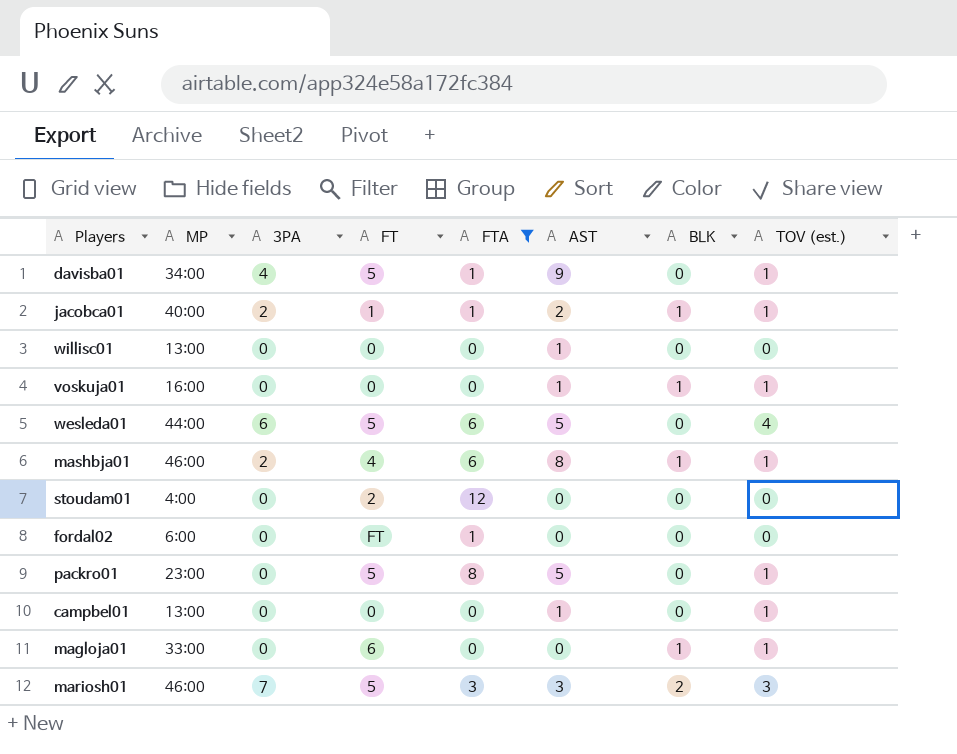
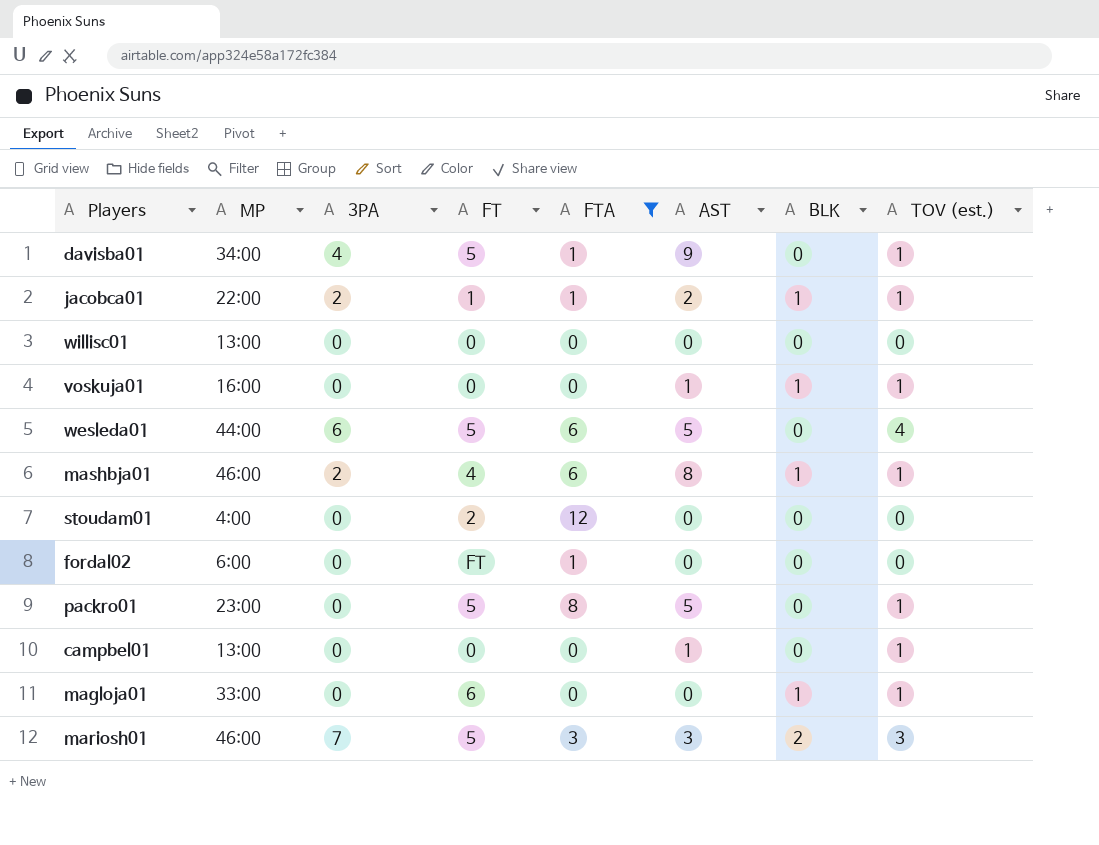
jacobca01 | MP: 40:00 -> 22:00
willisc01 | AST: 1 -> 0

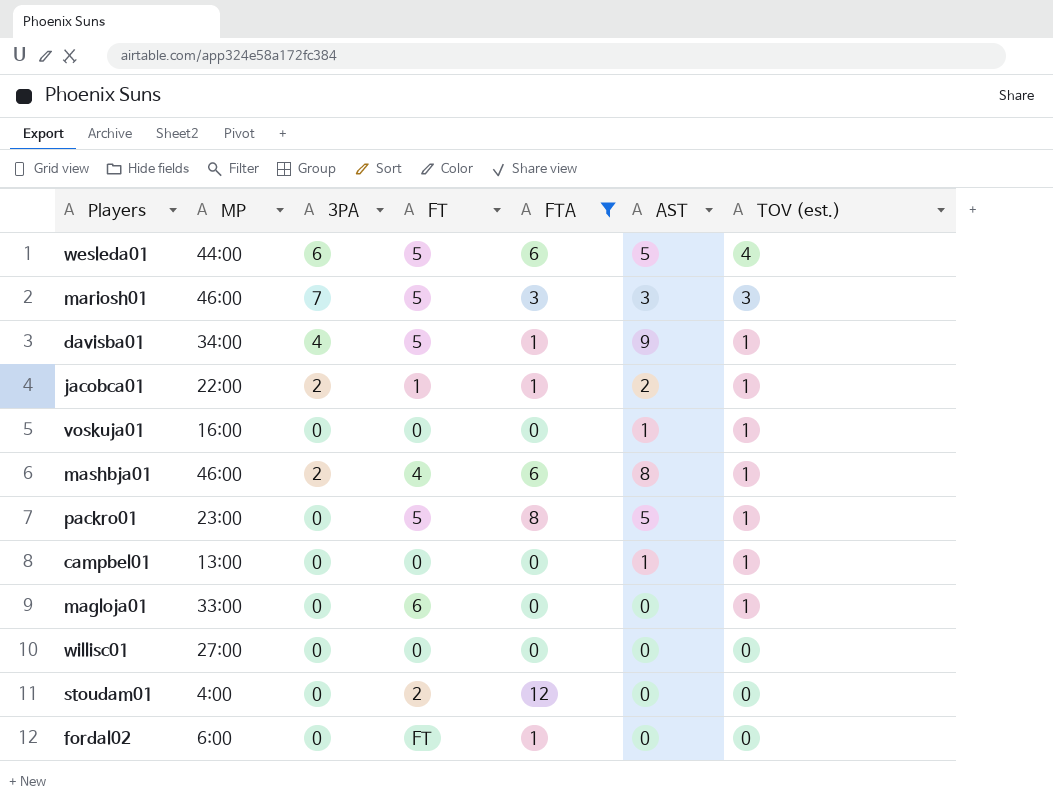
row order: none -> TOV (est.) descending
column BLK | position: 7 -> none
willisc01 | MP: 13:00 -> 27:00

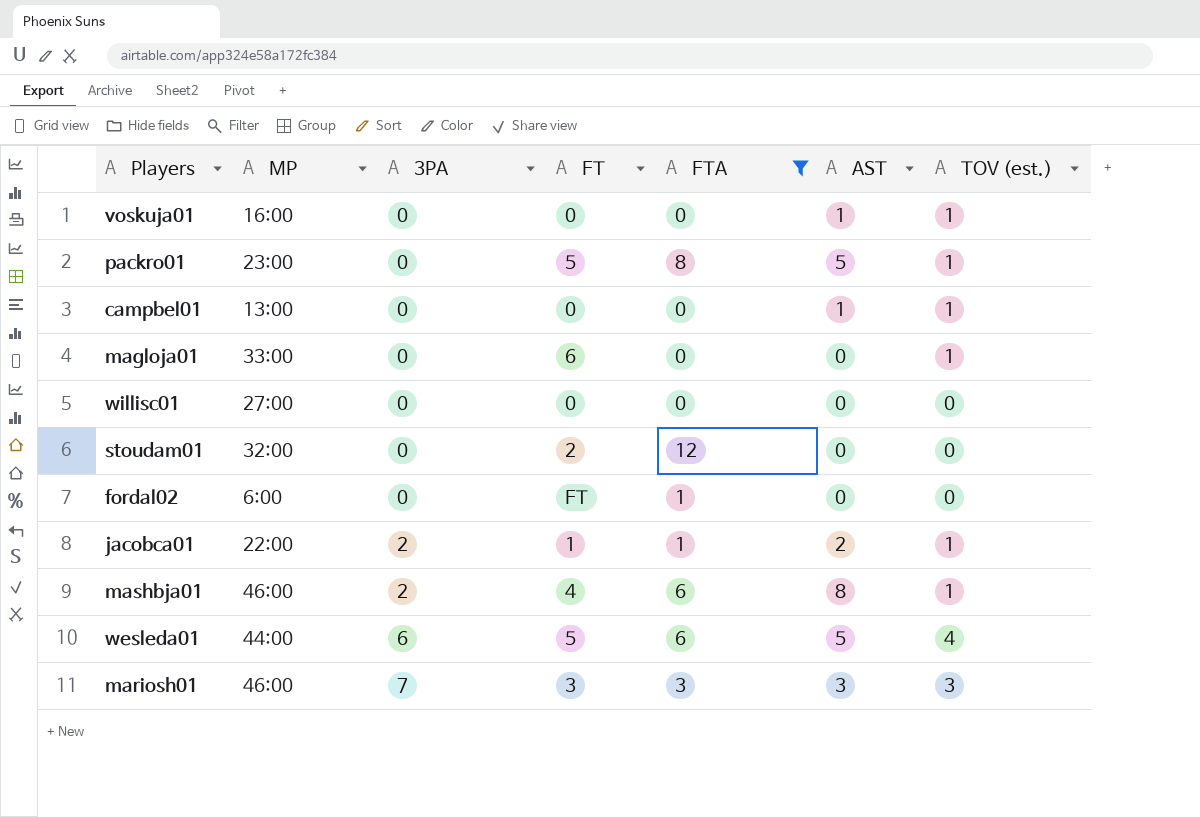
row order: TOV (est.) descending -> 3PA ascending
row davisba01: 34:00 | 4 | 5 | 1 | 9 | 1 -> none
stoudam01 | MP: 4:00 -> 32:00
mariosh01 | FT: 5 -> 3

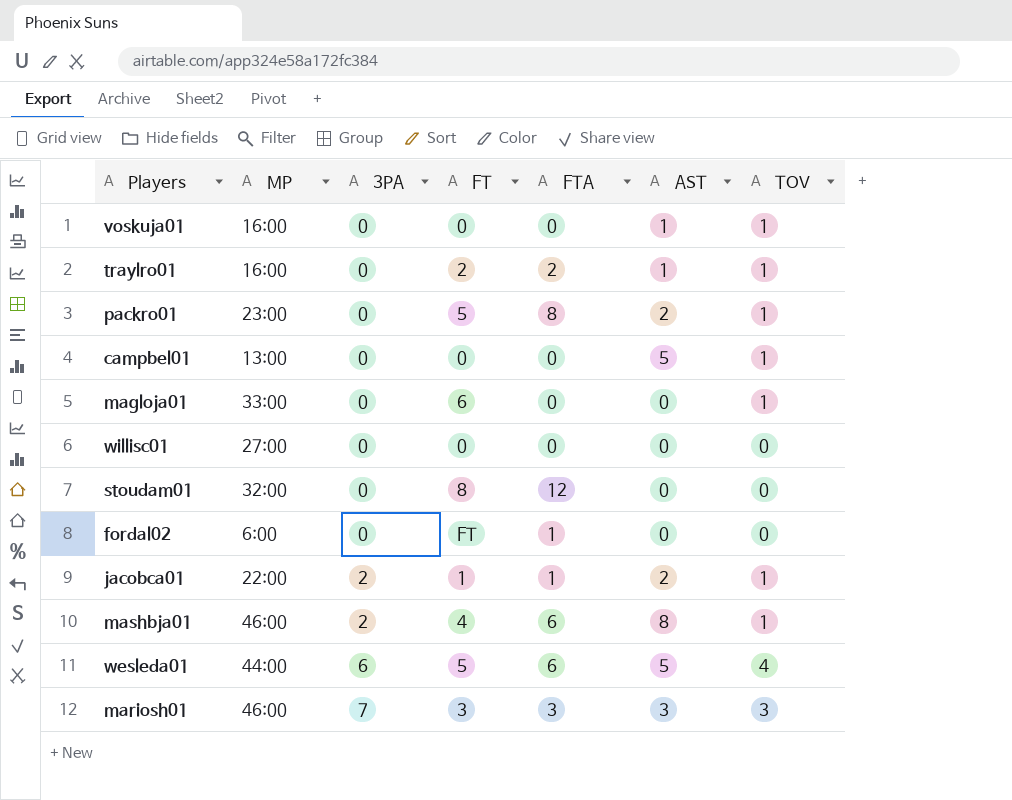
filter: FTA != 2 -> none
column name: TOV (est.) -> TOV
packro01 | AST: 5 -> 2
campbel01 | AST: 1 -> 5
stoudam01 | FT: 2 -> 8

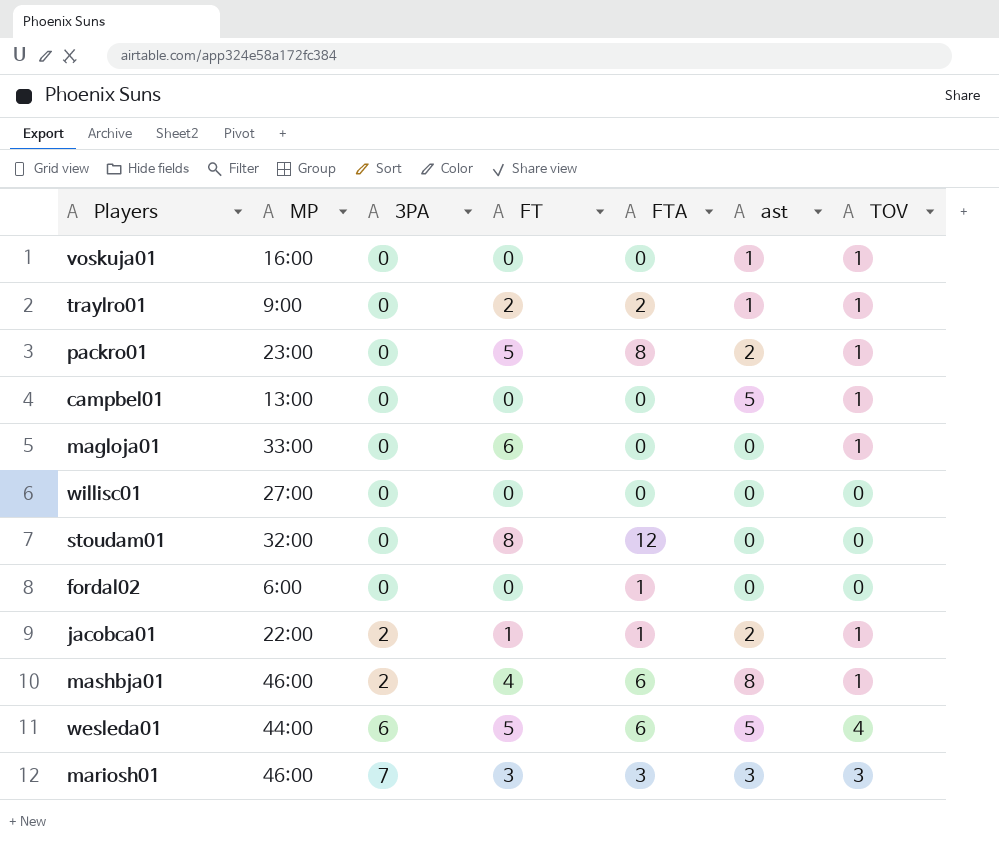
column name: AST -> ast
traylro01 | MP: 16:00 -> 9:00
fordal02 | FT: FT -> 0

